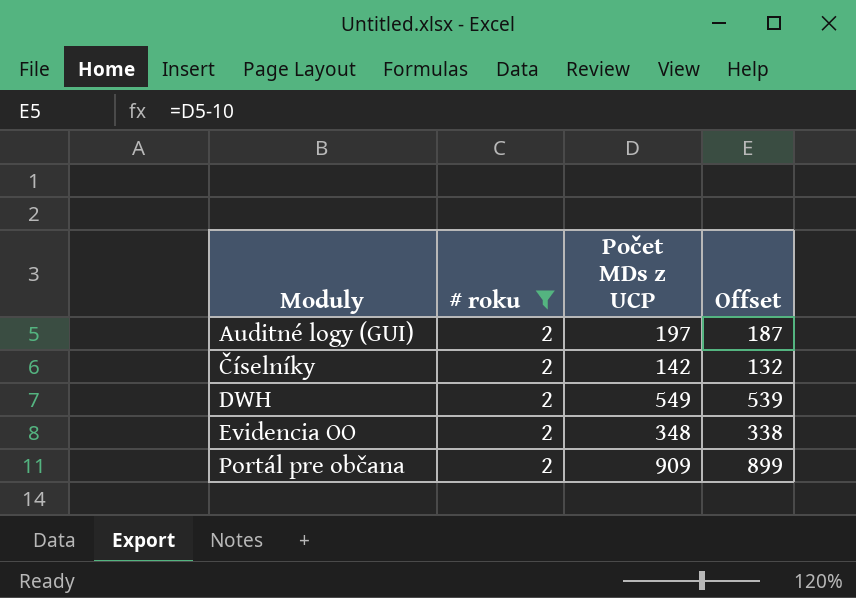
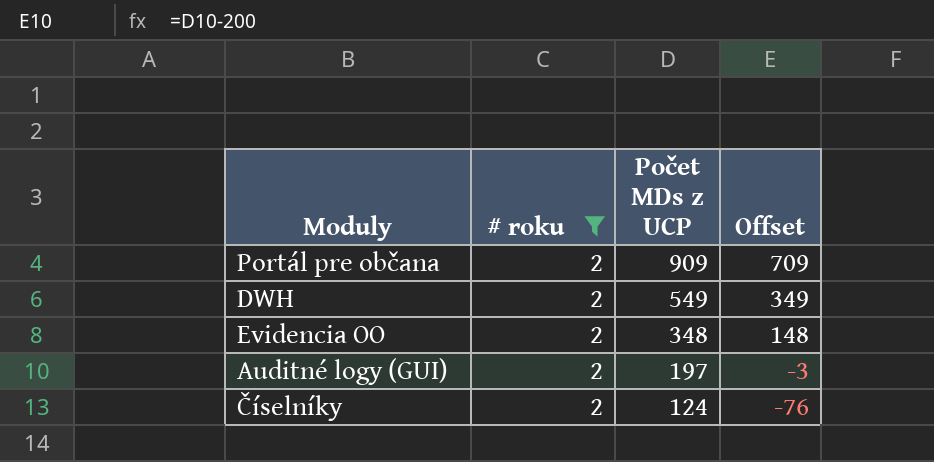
row order: Moduly ascending -> Počet MDs z UCP descending
column Offset | formula: [Počet MDs z UCP] - 10 -> [Počet MDs z UCP] - 200
Číselníky | Počet MDs z UCP: 142 -> 124

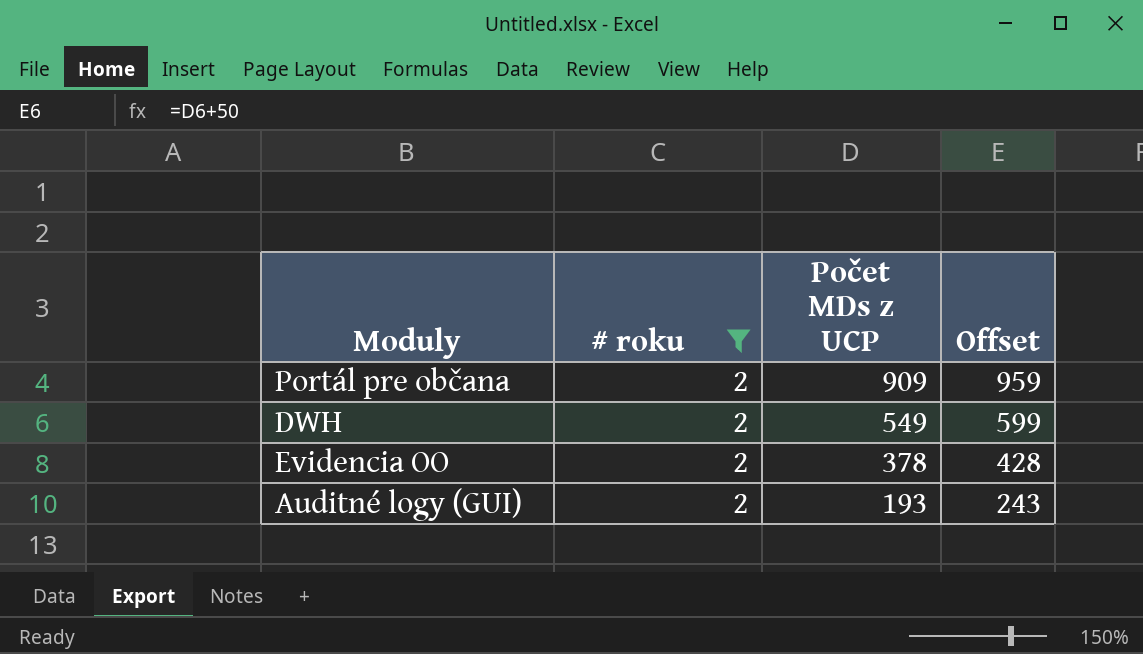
column Offset | formula: [Počet MDs z UCP] - 200 -> [Počet MDs z UCP] + 50
row Číselníky: 2 | 124 | -76 -> none
Evidencia OO | Počet MDs z UCP: 348 -> 378
Auditné logy (GUI) | Počet MDs z UCP: 197 -> 193

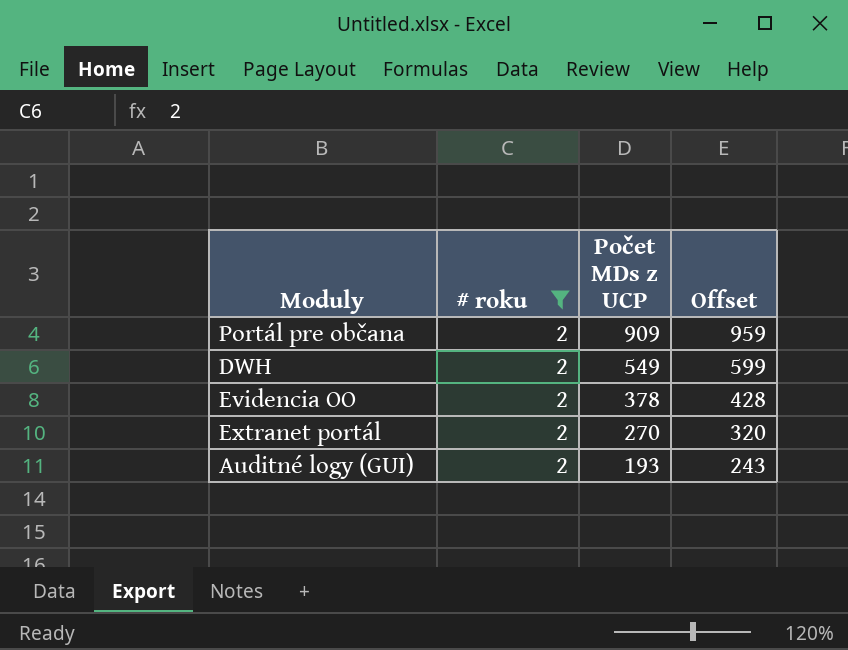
row Extranet portál: none -> 2 | 270 | 320

